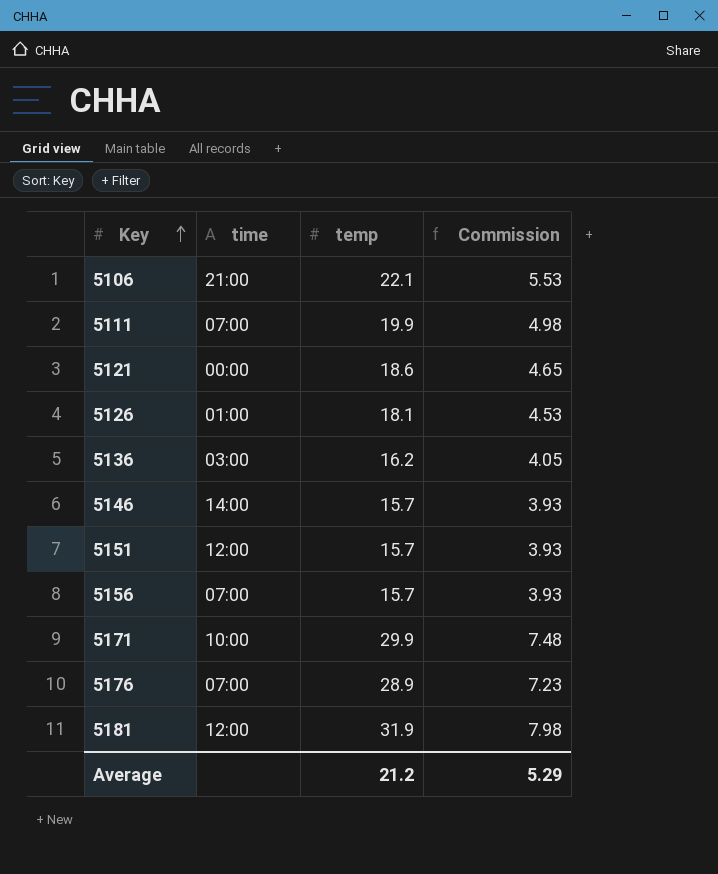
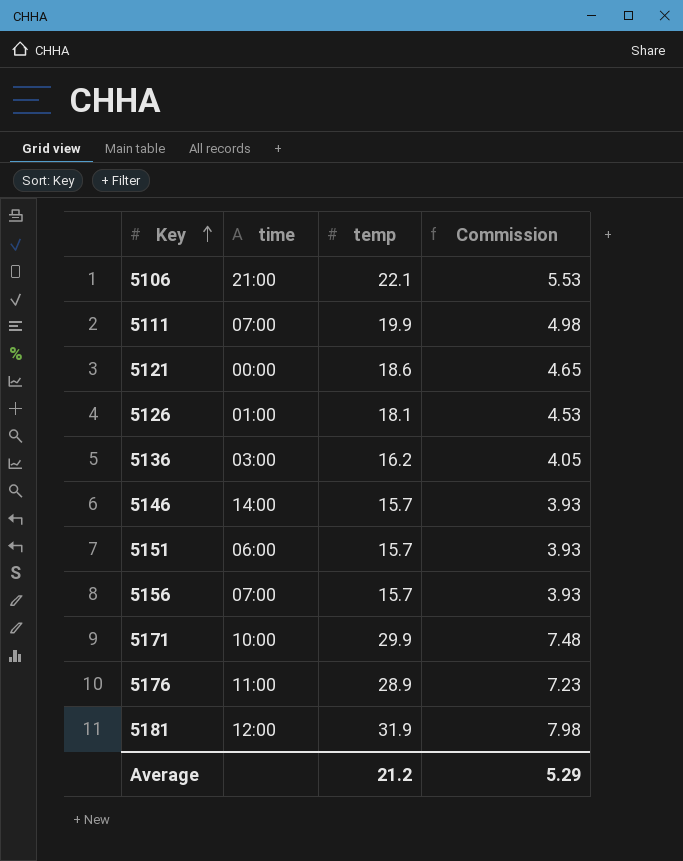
5151 | time: 12:00 -> 06:00
5176 | time: 07:00 -> 11:00

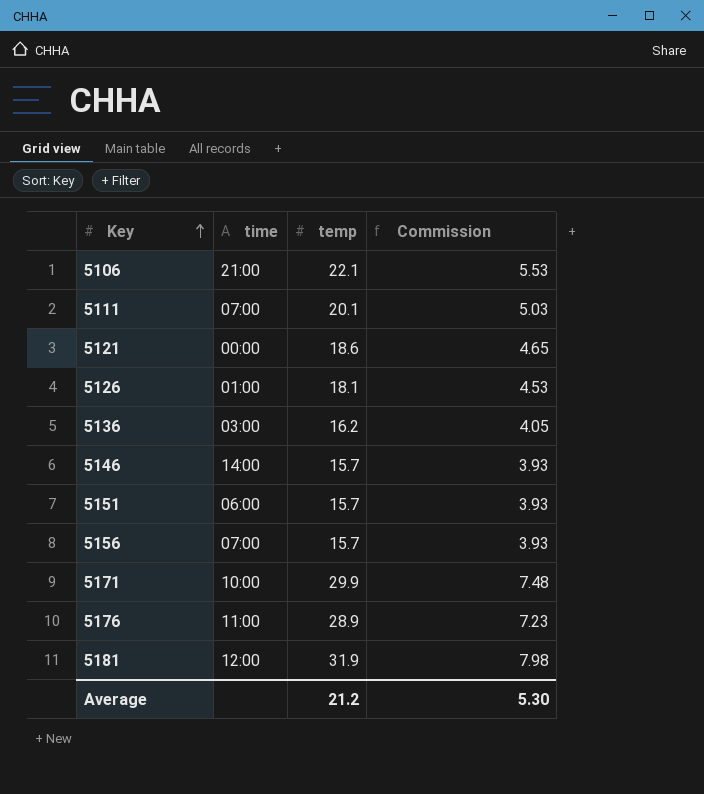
5111 | temp: 19.9 -> 20.1
5111 | Commission: 4.98 -> 5.03
Average | Commission: 5.29 -> 5.30

